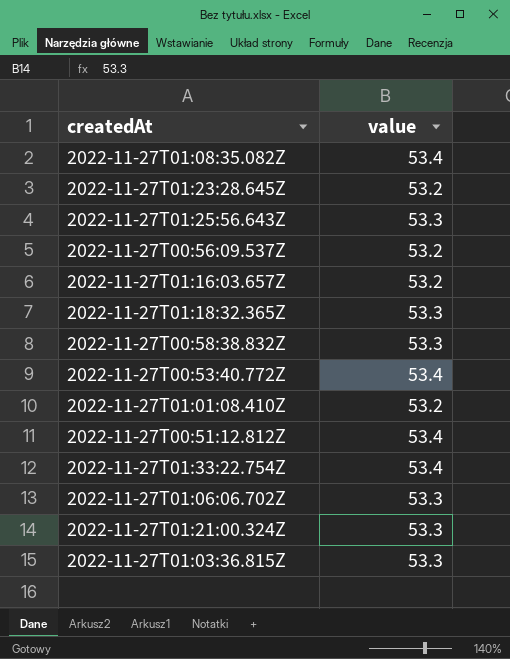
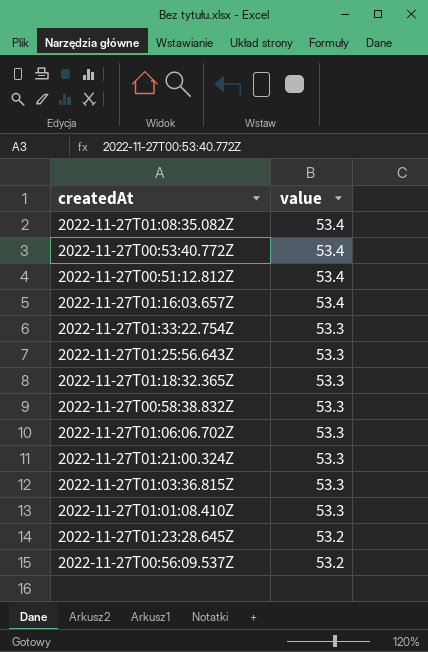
row order: none -> value descending
2022-11-27T01:16:03.657Z | value: 53.2 -> 53.4
2022-11-27T01:33:22.754Z | value: 53.4 -> 53.3
2022-11-27T01:01:08.410Z | value: 53.2 -> 53.3

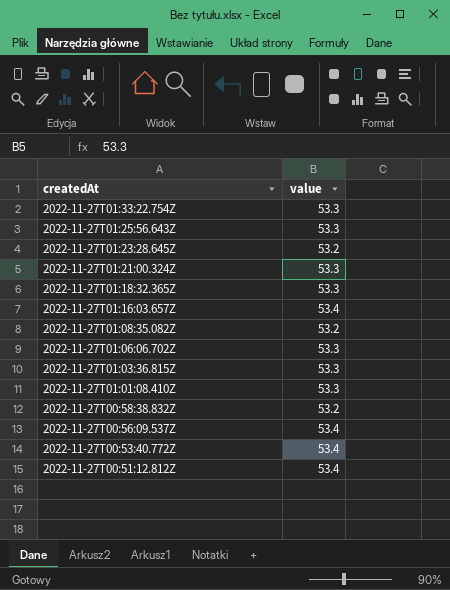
row order: value descending -> createdAt descending
2022-11-27T01:08:35.082Z | value: 53.4 -> 53.2
2022-11-27T00:58:38.832Z | value: 53.3 -> 53.2
2022-11-27T00:56:09.537Z | value: 53.2 -> 53.4

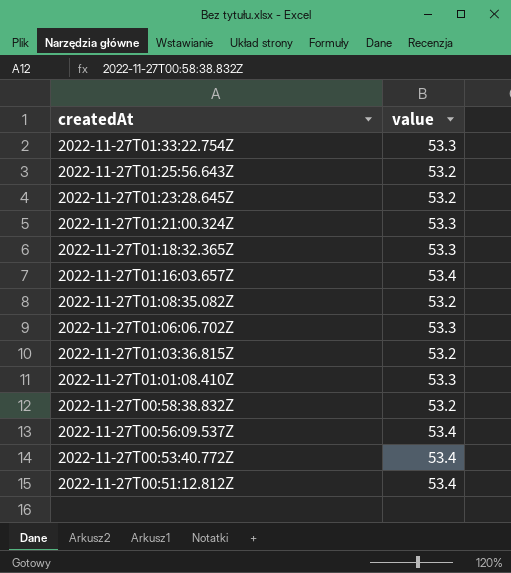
2022-11-27T01:25:56.643Z | value: 53.3 -> 53.2
2022-11-27T01:03:36.815Z | value: 53.3 -> 53.2

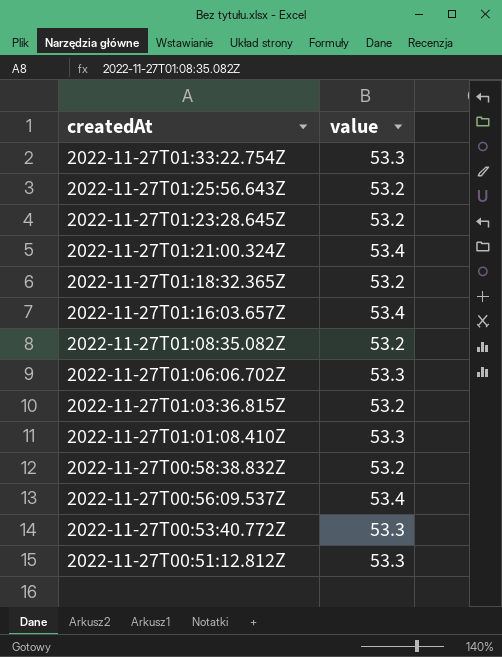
2022-11-27T01:21:00.324Z | value: 53.3 -> 53.4
2022-11-27T01:18:32.365Z | value: 53.3 -> 53.2
2022-11-27T00:53:40.772Z | value: 53.4 -> 53.3
2022-11-27T00:51:12.812Z | value: 53.4 -> 53.3

